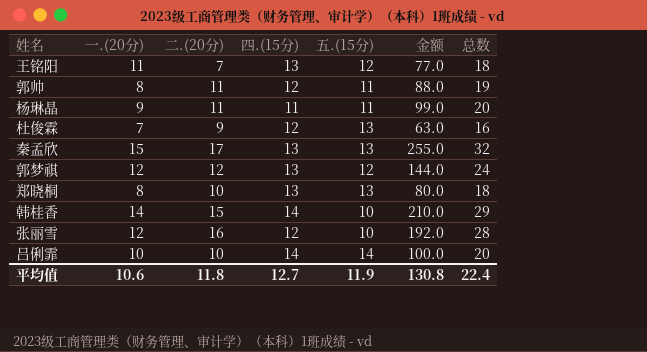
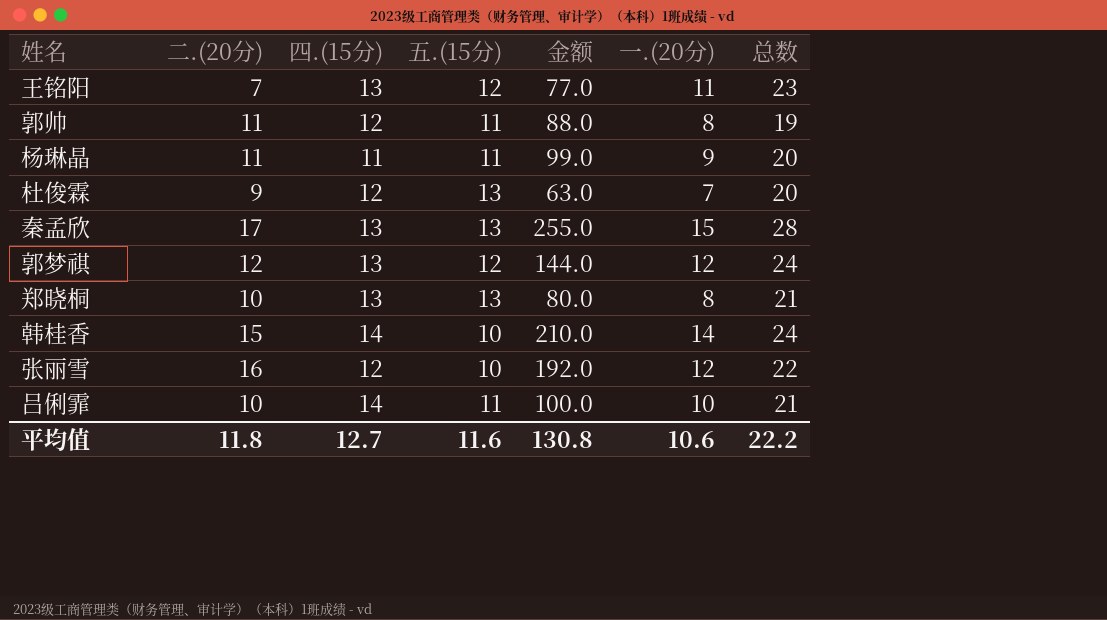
column 一.(20分) | position: 2 -> 6
column 总数 | formula: [一.(20分)] + [二.(20分)] -> [五.(15分)] + [一.(20分)]
吕俐霏 | 五.(15分): 14 -> 11
平均值 | 五.(15分): 11.9 -> 11.6
平均值 | 总数: 22.4 -> 22.2

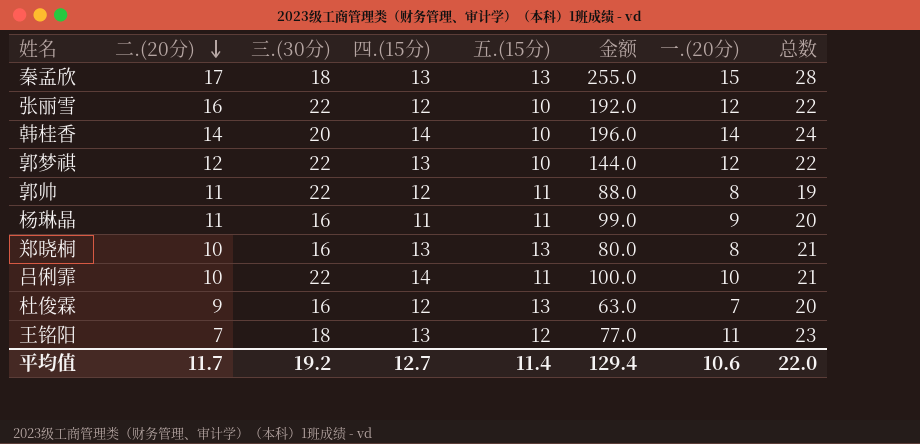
row order: none -> 二.(20分) descending
column 三.(30分) | position: none -> 3
韩桂香 | 二.(20分): 15 -> 14
韩桂香 | 金额: 210.0 -> 196.0
郭梦祺 | 五.(15分): 12 -> 10
郭梦祺 | 总数: 24 -> 22
平均值 | 二.(20分): 11.8 -> 11.7
平均值 | 五.(15分): 11.6 -> 11.4
平均值 | 金额: 130.8 -> 129.4
平均值 | 总数: 22.2 -> 22.0

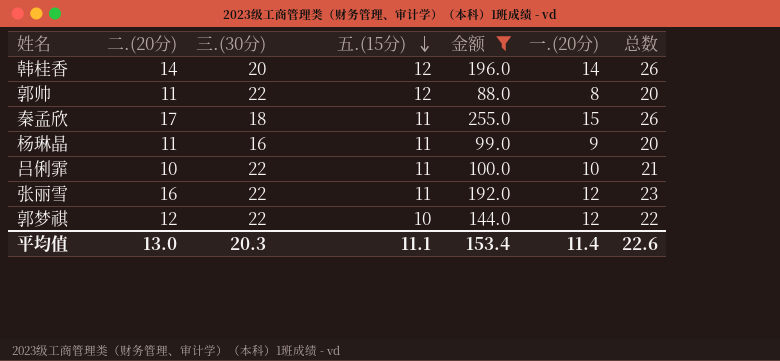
filter: none -> 金额 >= 88.0
row order: 二.(20分) descending -> 五.(15分) descending
column 四.(15分) | position: 4 -> none
韩桂香 | 五.(15分): 10 -> 12
韩桂香 | 总数: 24 -> 26
郭帅 | 五.(15分): 11 -> 12
郭帅 | 总数: 19 -> 20
秦孟欣 | 五.(15分): 13 -> 11
秦孟欣 | 总数: 28 -> 26
张丽雪 | 五.(15分): 10 -> 11
张丽雪 | 总数: 22 -> 23
平均值 | 二.(20分): 11.7 -> 13.0
平均值 | 三.(30分): 19.2 -> 20.3
平均值 | 五.(15分): 11.4 -> 11.1
平均值 | 金额: 129.4 -> 153.4
平均值 | 一.(20分): 10.6 -> 11.4
平均值 | 总数: 22.0 -> 22.6

